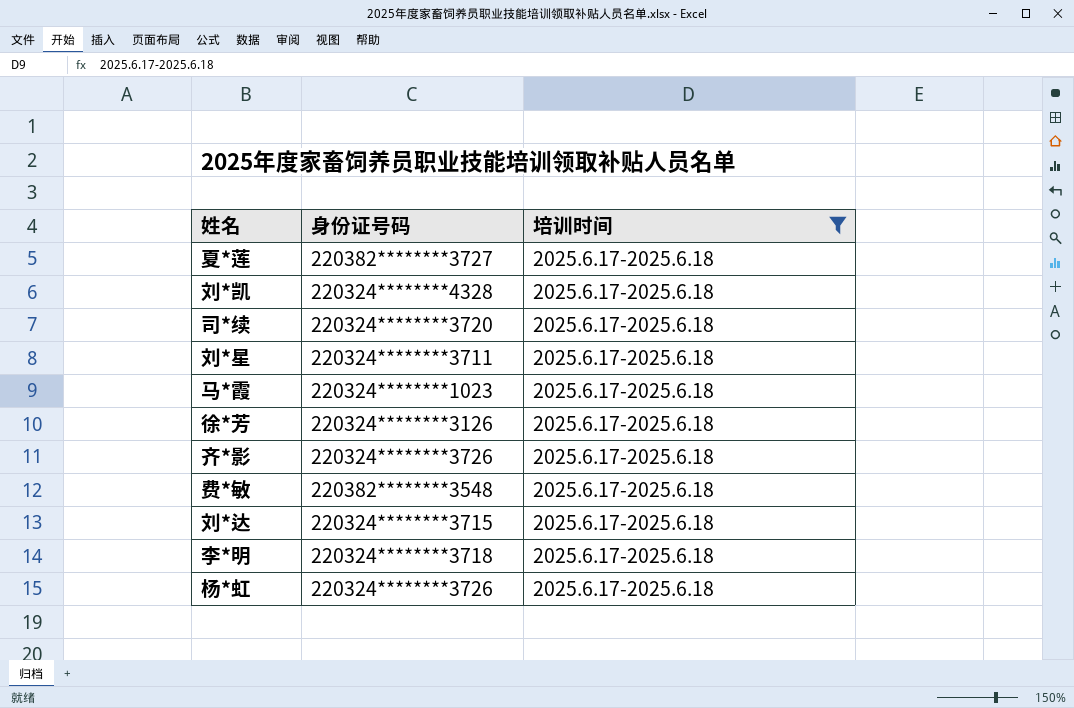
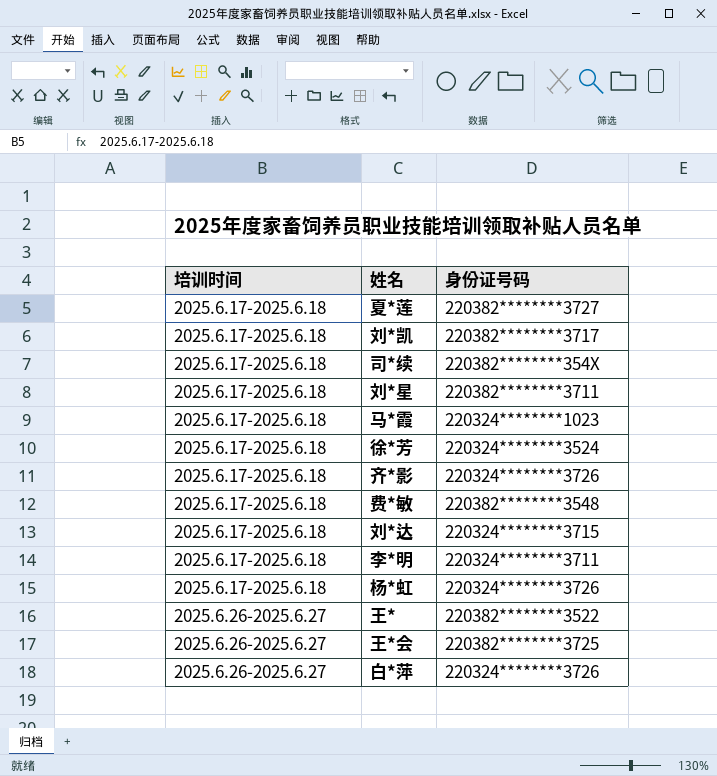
filter: 培训时间 = 2025.6.17-2025.6.18 -> none
column 培训时间 | position: 3 -> 1
刘*凯 | 身份证号码: 220324********4328 -> 220382********3717
司*续 | 身份证号码: 220324********3720 -> 220382********354X
刘*星 | 身份证号码: 220324********3711 -> 220382********3711
徐*芳 | 身份证号码: 220324********3126 -> 220324********3524
李*明 | 身份证号码: 220324********3718 -> 220324********3711

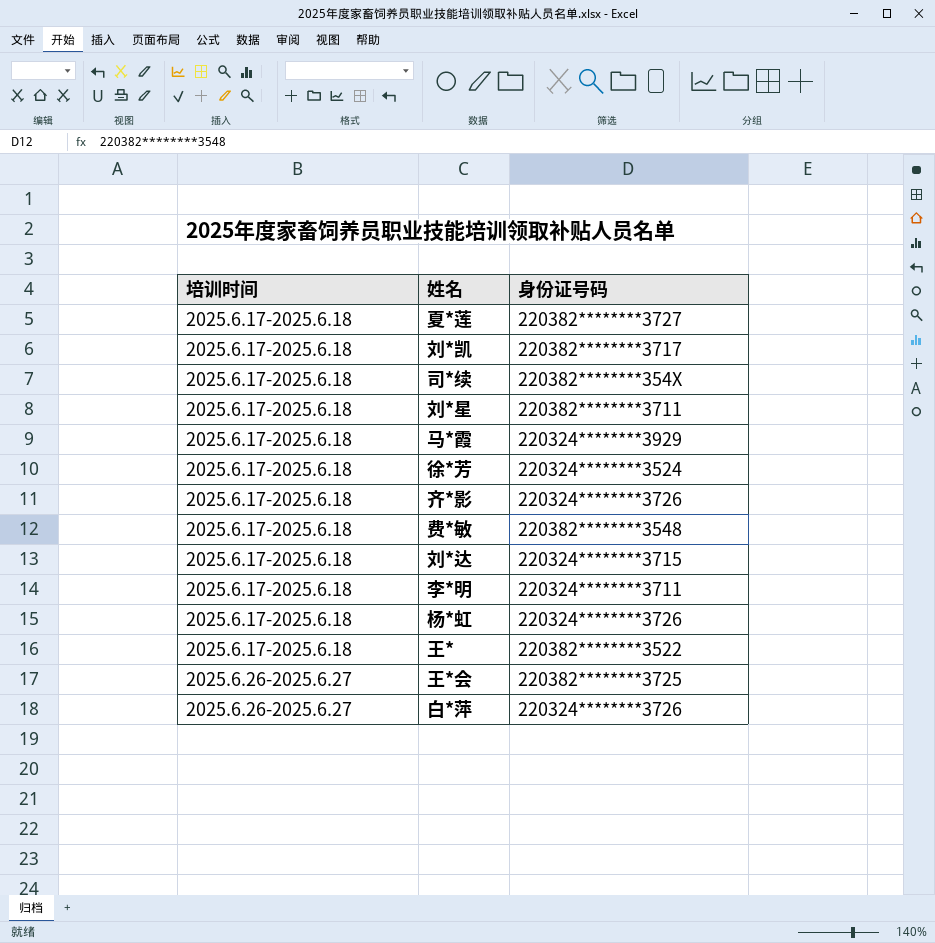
马*霞 | 身份证号码: 220324********1023 -> 220324********3929
王* | 培训时间: 2025.6.26-2025.6.27 -> 2025.6.17-2025.6.18

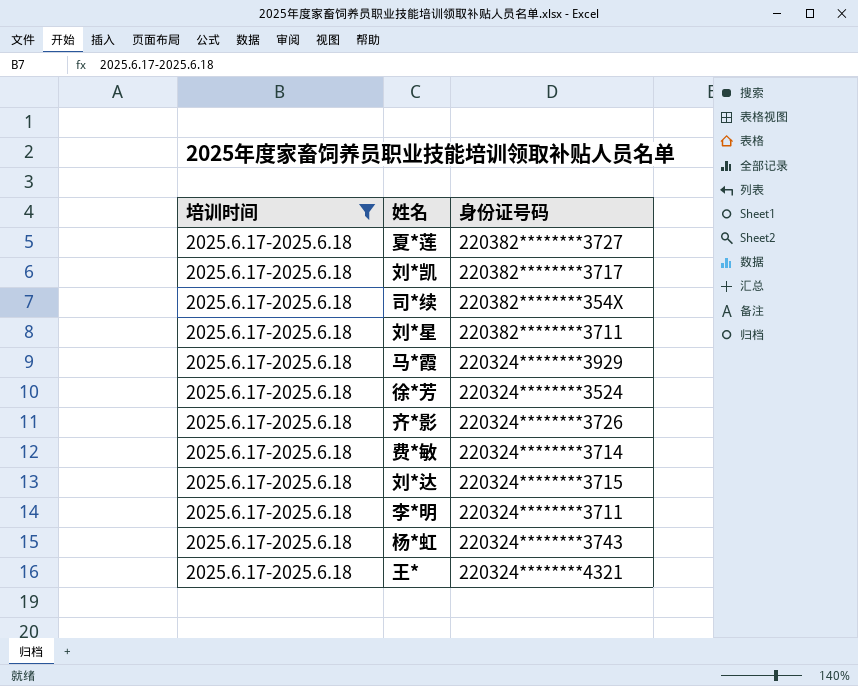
filter: none -> 培训时间 = 2025.6.17-2025.6.18
费*敏 | 身份证号码: 220382********3548 -> 220324********3714
杨*虹 | 身份证号码: 220324********3726 -> 220324********3743
王* | 身份证号码: 220382********3522 -> 220324********4321

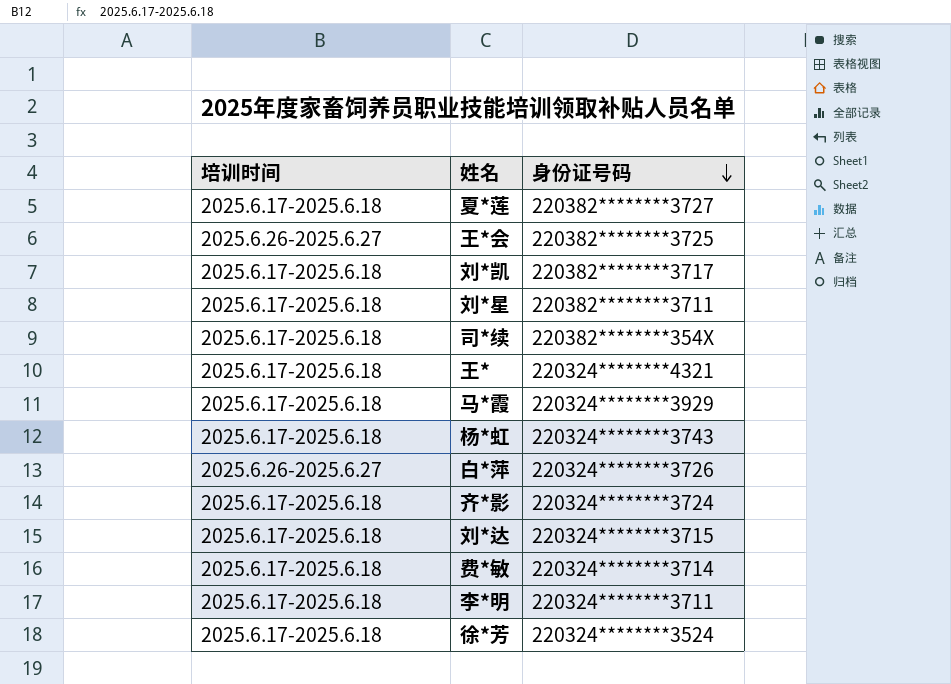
filter: 培训时间 = 2025.6.17-2025.6.18 -> none
row order: none -> 身份证号码 descending
齐*影 | 身份证号码: 220324********3726 -> 220324********3724

